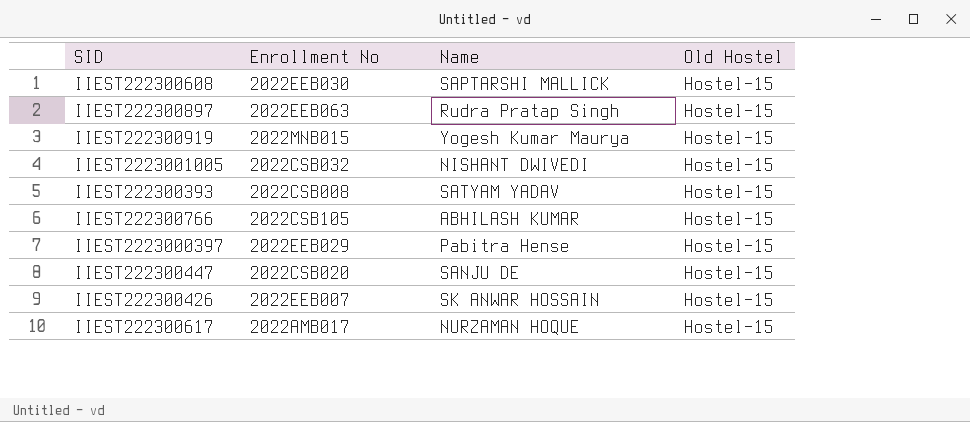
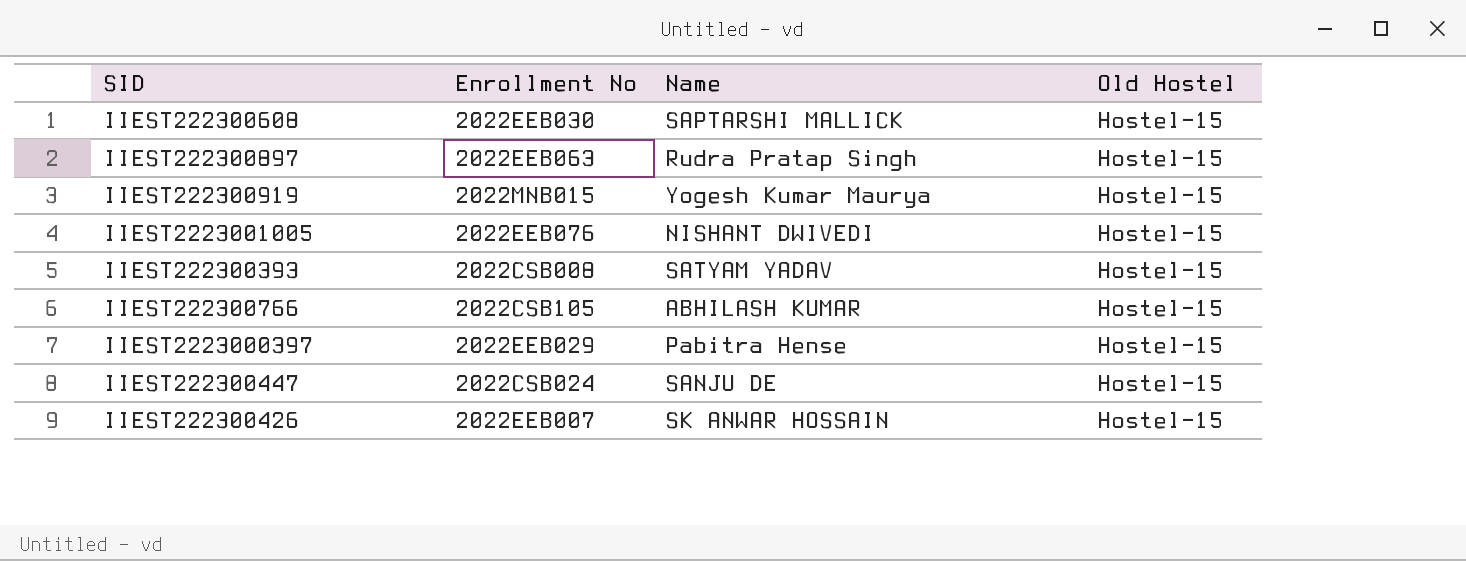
row IIEST222300617: 2022AMB017 | NURZAMAN HOQUE | Hostel-15 -> none
IIEST2223001005 | Enrollment No: 2022CSB032 -> 2022EEB076
IIEST222300447 | Enrollment No: 2022CSB020 -> 2022CSB024

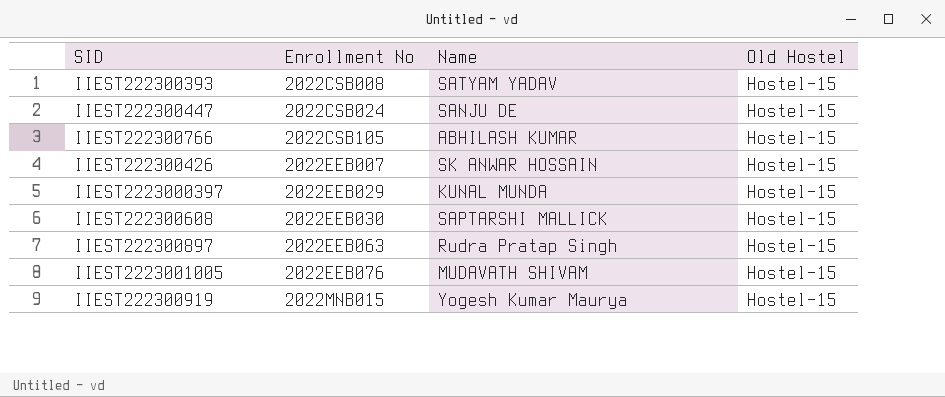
row order: none -> Enrollment No ascending
IIEST2223000397 | Name: Pabitra Hense -> KUNAL MUNDA
IIEST2223001005 | Name: NISHANT DWIVEDI -> MUDAVATH SHIVAM

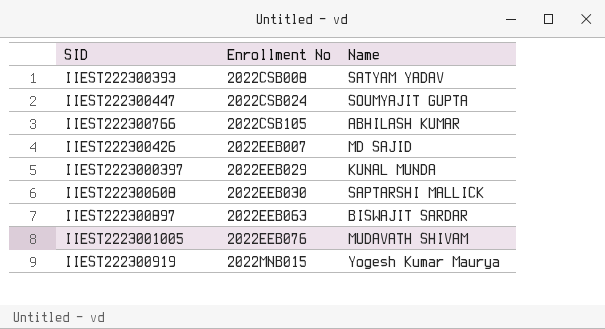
column Old Hostel | position: 4 -> none
IIEST222300447 | Name: SANJU DE -> SOUMYAJIT GUPTA
IIEST222300426 | Name: SK ANWAR HOSSAIN -> MD SAJID
IIEST222300897 | Name: Rudra Pratap Singh -> BISWAJIT SARDAR

